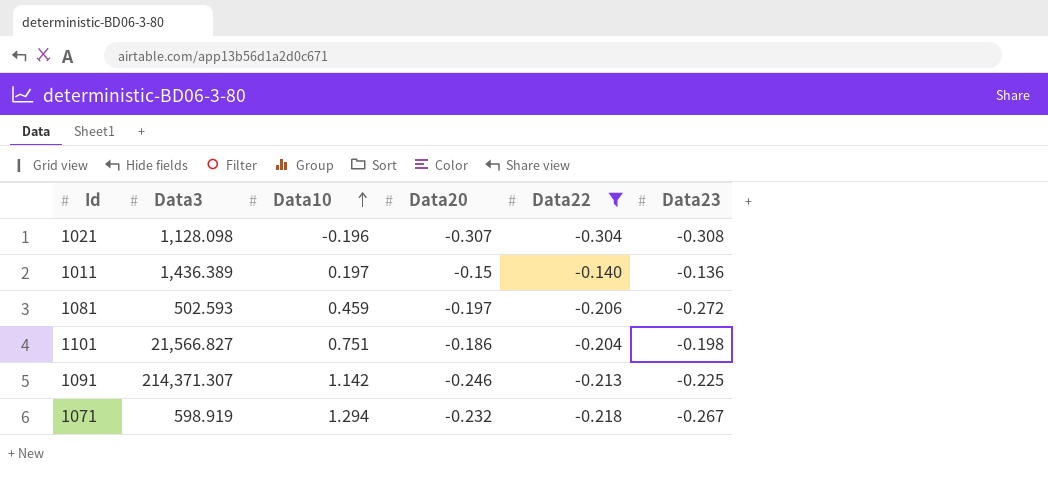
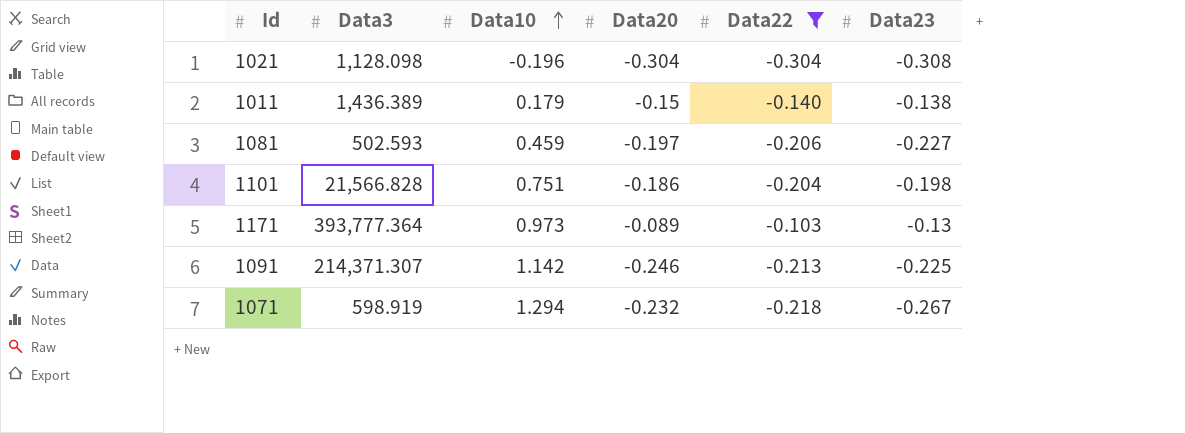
1021 | Data20: -0.307 -> -0.304
1011 | Data10: 0.197 -> 0.179
1011 | Data23: -0.136 -> -0.138
1081 | Data23: -0.272 -> -0.227
1101 | Data3: 21,566.827 -> 21,566.828
row 1171: none -> 393,777.364 | 0.973 | -0.089 | -0.103 | -0.13

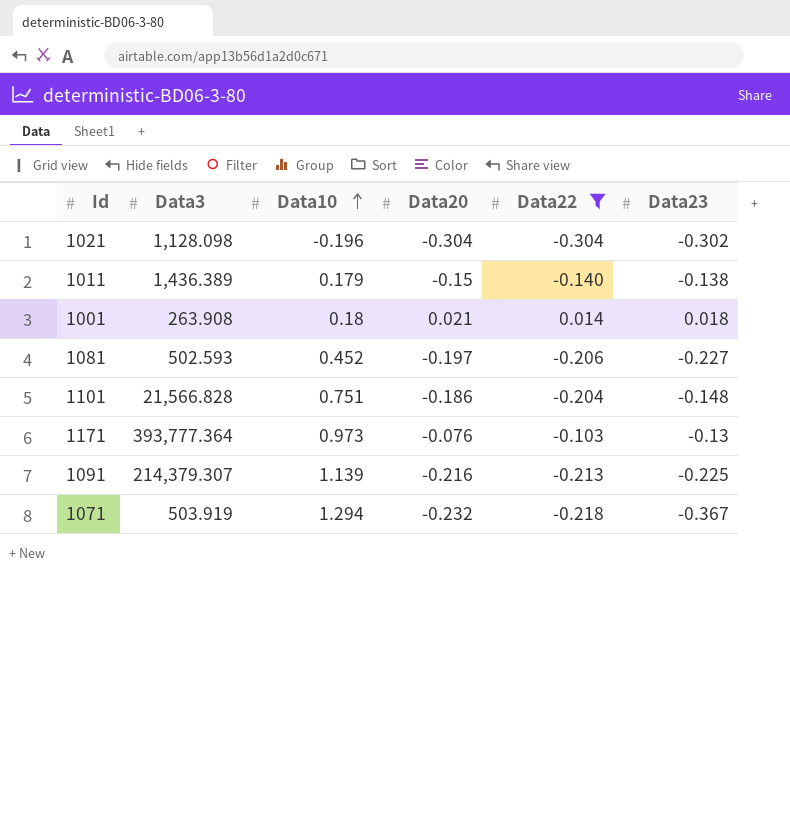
1021 | Data23: -0.308 -> -0.302
row 1001: none -> 263.908 | 0.18 | 0.021 | 0.014 | 0.018
1081 | Data10: 0.459 -> 0.452
1101 | Data23: -0.198 -> -0.148
1171 | Data20: -0.089 -> -0.076
1091 | Data3: 214,371.307 -> 214,379.307
1091 | Data10: 1.142 -> 1.139
1091 | Data20: -0.246 -> -0.216
1071 | Data3: 598.919 -> 503.919
1071 | Data23: -0.267 -> -0.367

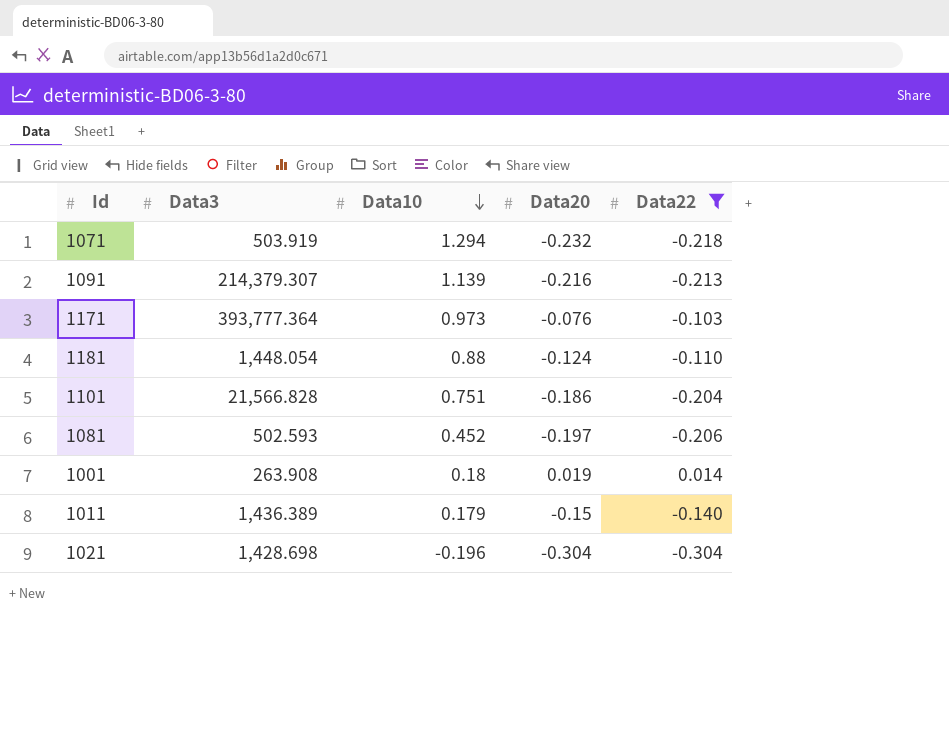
row order: Data10 ascending -> Data10 descending
column Data23 | position: 6 -> none
row 1181: none -> 1,448.054 | 0.88 | -0.124 | -0.110
1001 | Data20: 0.021 -> 0.019
1021 | Data3: 1,128.098 -> 1,428.698

